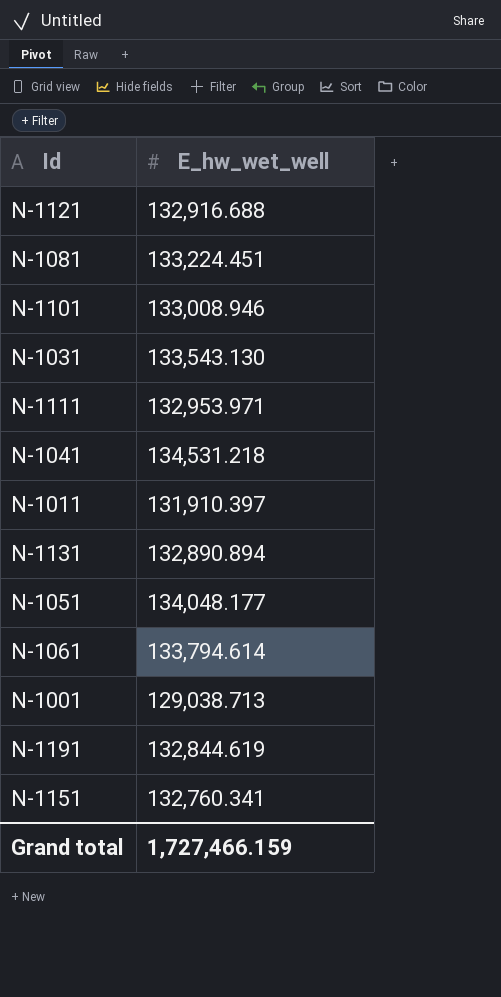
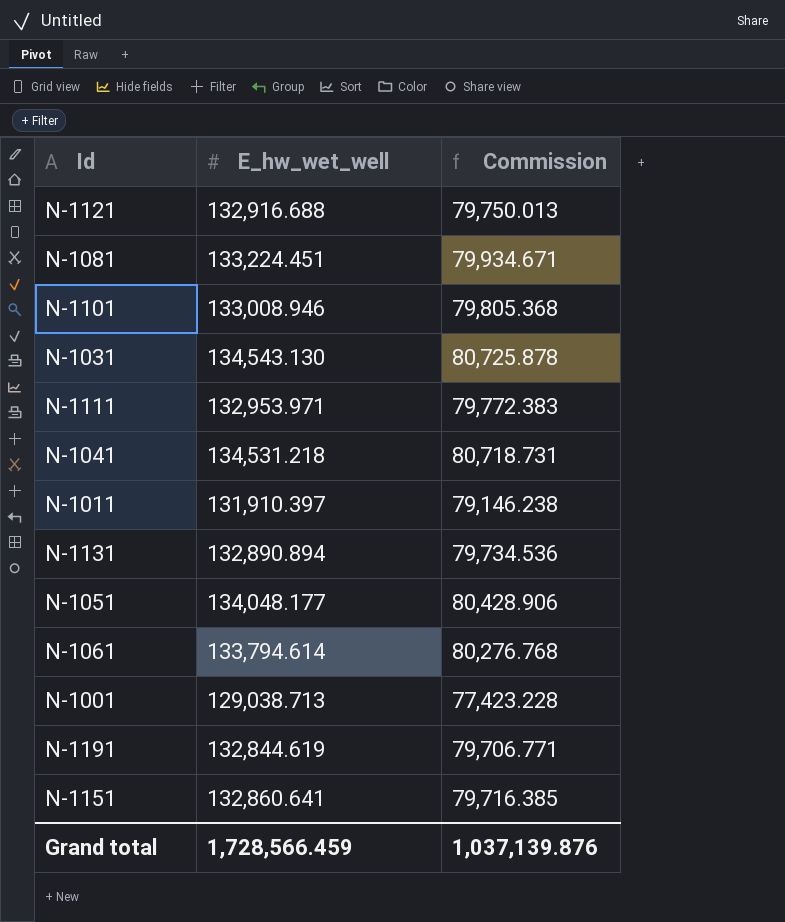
column Commission | formula: none -> [E_hw_wet_well] * 0.6
N-1031 | E_hw_wet_well: 133,543.130 -> 134,543.130
N-1151 | E_hw_wet_well: 132,760.341 -> 132,860.641
Grand total | E_hw_wet_well: 1,727,466.159 -> 1,728,566.459

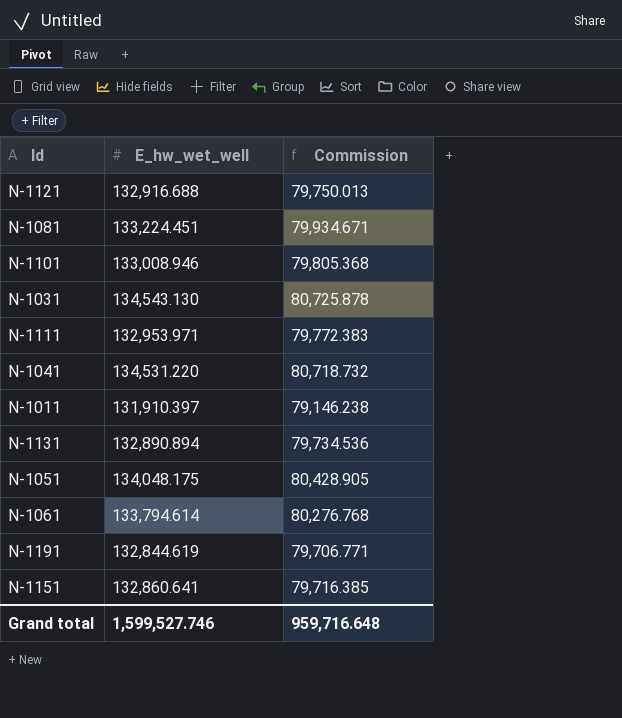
row N-1001: 129,038.713 | 77,423.228 -> none
N-1041 | E_hw_wet_well: 134,531.218 -> 134,531.220
N-1041 | Commission: 80,718.731 -> 80,718.732
N-1051 | E_hw_wet_well: 134,048.177 -> 134,048.175
N-1051 | Commission: 80,428.906 -> 80,428.905
Grand total | E_hw_wet_well: 1,728,566.459 -> 1,599,527.746
Grand total | Commission: 1,037,139.876 -> 959,716.648

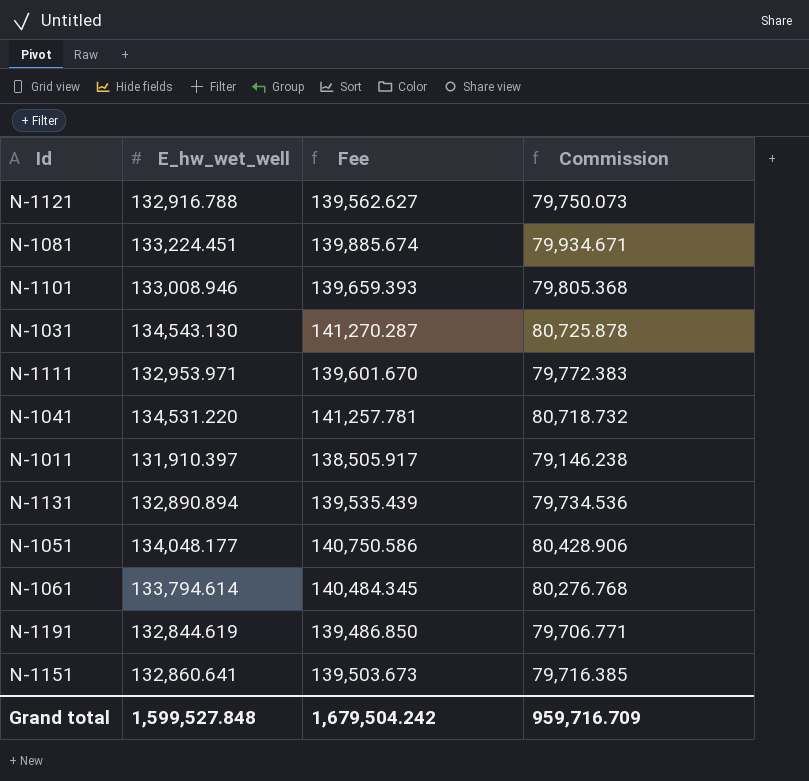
column Fee | formula: none -> [E_hw_wet_well] * 1.05
N-1121 | E_hw_wet_well: 132,916.688 -> 132,916.788
N-1121 | Commission: 79,750.013 -> 79,750.073
N-1051 | E_hw_wet_well: 134,048.175 -> 134,048.177
N-1051 | Commission: 80,428.905 -> 80,428.906
Grand total | E_hw_wet_well: 1,599,527.746 -> 1,599,527.848
Grand total | Commission: 959,716.648 -> 959,716.709

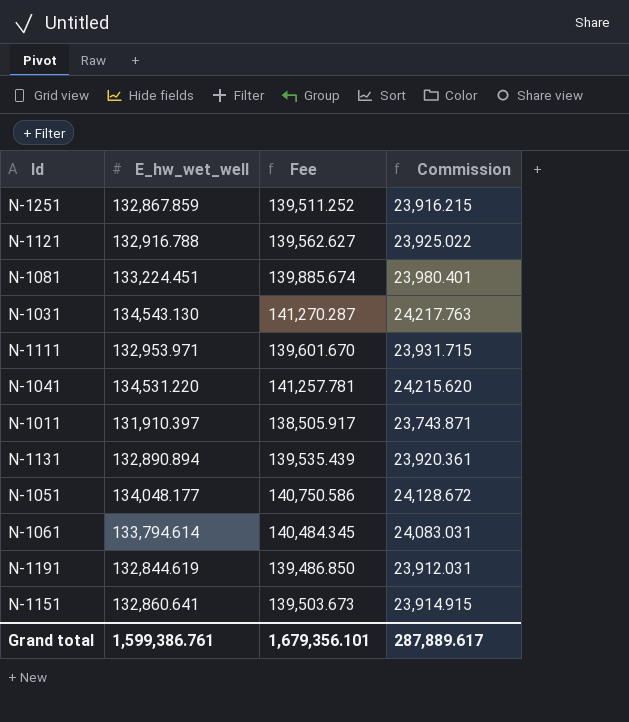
column Commission | formula: [E_hw_wet_well] * 0.6 -> [E_hw_wet_well] * 0.18
row N-1101: 133,008.946 | 139,659.393 | 79,805.368 -> none
row N-1251: none -> 132,867.859 | 139,511.252 | 23,916.215
Grand total | E_hw_wet_well: 1,599,527.848 -> 1,599,386.761
Grand total | Fee: 1,679,504.242 -> 1,679,356.101
Grand total | Commission: 959,716.709 -> 287,889.617

